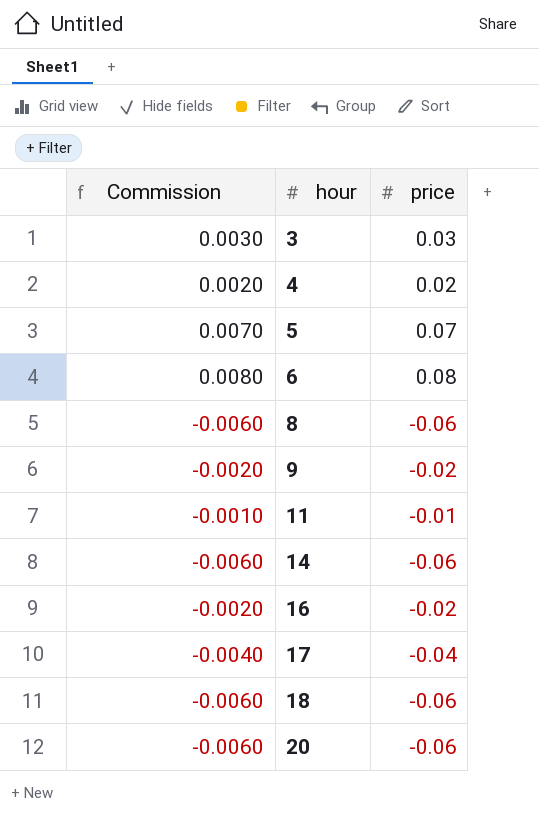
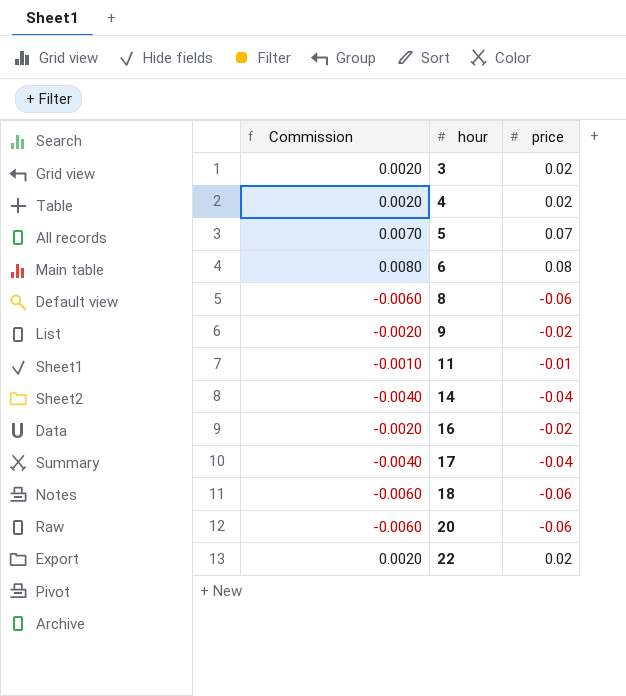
3 | Commission: 0.0030 -> 0.0020
3 | price: 0.03 -> 0.02
14 | Commission: -0.0060 -> -0.0040
14 | price: -0.06 -> -0.04
row 22: none -> 0.0020 | 0.02

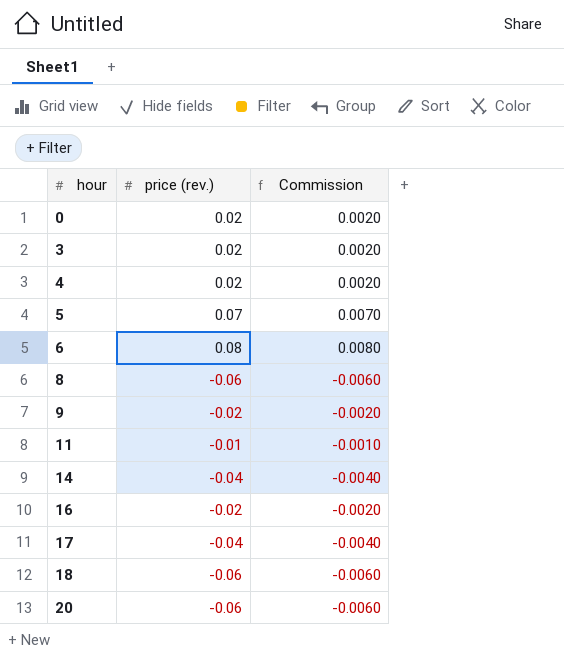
column name: price -> price (rev.)
column Commission | position: 1 -> 3
row 22: 0.0020 | 0.02 -> none
row 0: none -> 0.02 | 0.0020

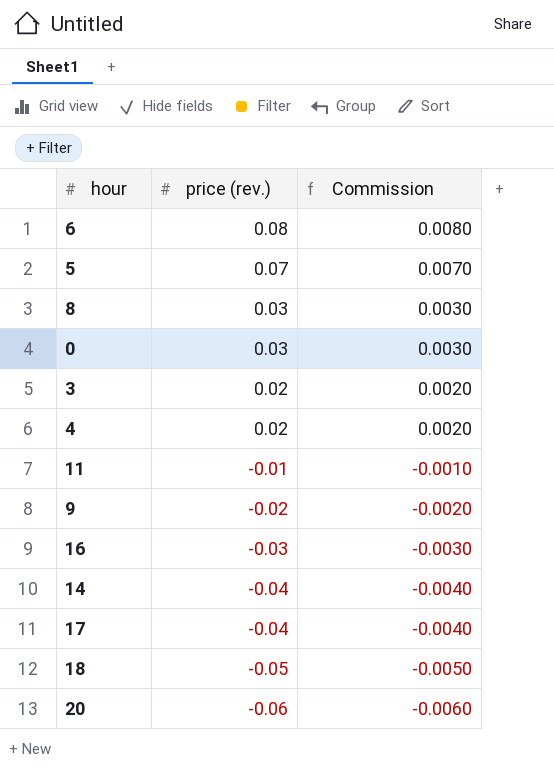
row order: hour ascending -> price (rev.) descending
8 | price (rev.): -0.06 -> 0.03
8 | Commission: -0.0060 -> 0.0030
0 | price (rev.): 0.02 -> 0.03
0 | Commission: 0.0020 -> 0.0030
16 | price (rev.): -0.02 -> -0.03
16 | Commission: -0.0020 -> -0.0030
18 | price (rev.): -0.06 -> -0.05
18 | Commission: -0.0060 -> -0.0050

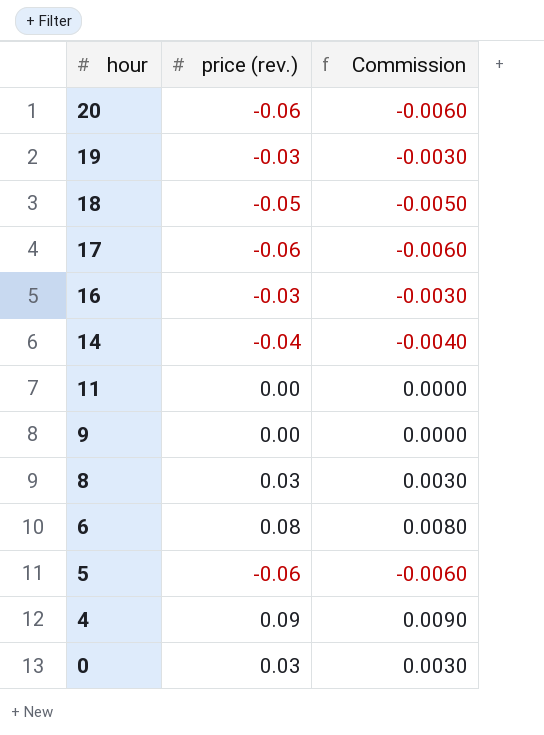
row order: price (rev.) descending -> hour descending
row 3: 0.02 | 0.0020 -> none
row 19: none -> -0.03 | -0.0030
17 | price (rev.): -0.04 -> -0.06
17 | Commission: -0.0040 -> -0.0060
11 | price (rev.): -0.01 -> 0.00
11 | Commission: -0.0010 -> 0.0000
9 | price (rev.): -0.02 -> 0.00
9 | Commission: -0.0020 -> 0.0000
5 | price (rev.): 0.07 -> -0.06
5 | Commission: 0.0070 -> -0.0060
4 | price (rev.): 0.02 -> 0.09
4 | Commission: 0.0020 -> 0.0090

